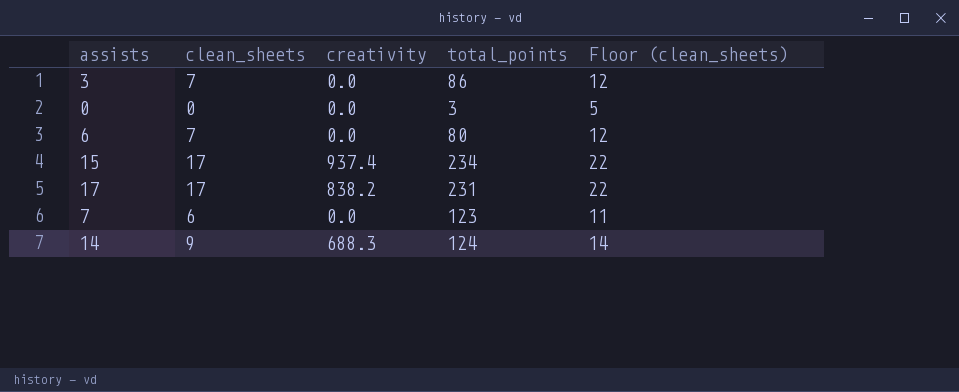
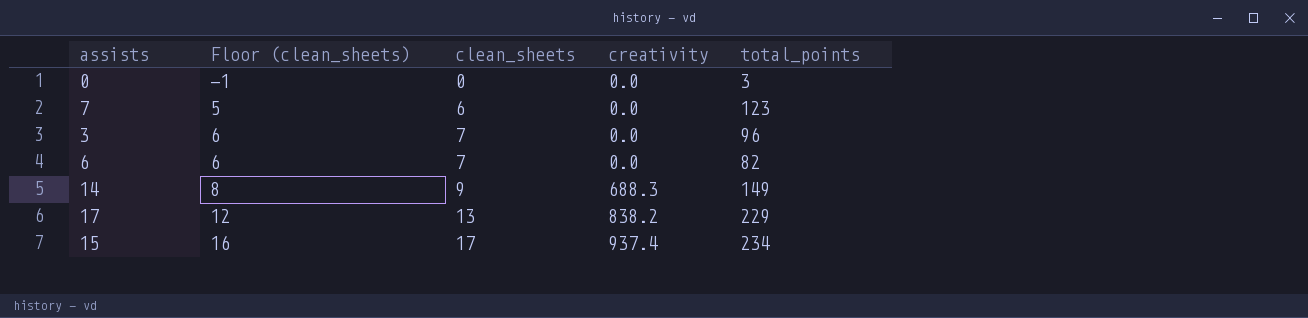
row order: none -> Floor (clean_sheets) ascending
column Floor (clean_sheets) | formula: [clean_sheets] + 5 -> [clean_sheets] - 1
column Floor (clean_sheets) | position: 5 -> 2
3 | total_points: 86 -> 96
6 | total_points: 80 -> 82
14 | total_points: 124 -> 149
17 | clean_sheets: 17 -> 13
17 | total_points: 231 -> 229

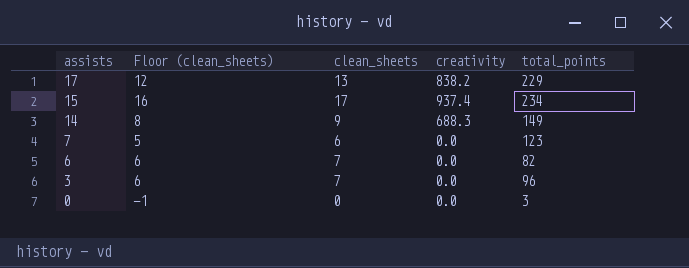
row order: Floor (clean_sheets) ascending -> assists descending

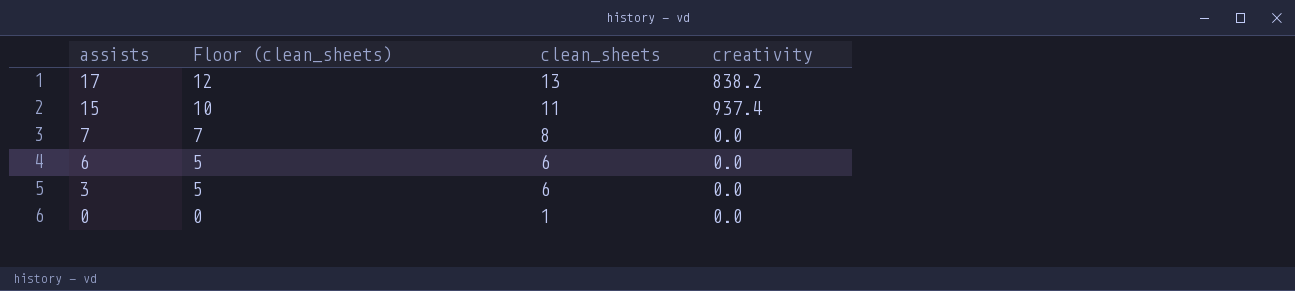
column total_points | position: 5 -> none
row 14: 8 | 9 | 688.3 | 149 -> none
15 | Floor (clean_sheets): 16 -> 10
15 | clean_sheets: 17 -> 11
7 | Floor (clean_sheets): 5 -> 7
7 | clean_sheets: 6 -> 8
6 | Floor (clean_sheets): 6 -> 5
6 | clean_sheets: 7 -> 6
3 | Floor (clean_sheets): 6 -> 5
3 | clean_sheets: 7 -> 6
0 | Floor (clean_sheets): -1 -> 0
0 | clean_sheets: 0 -> 1

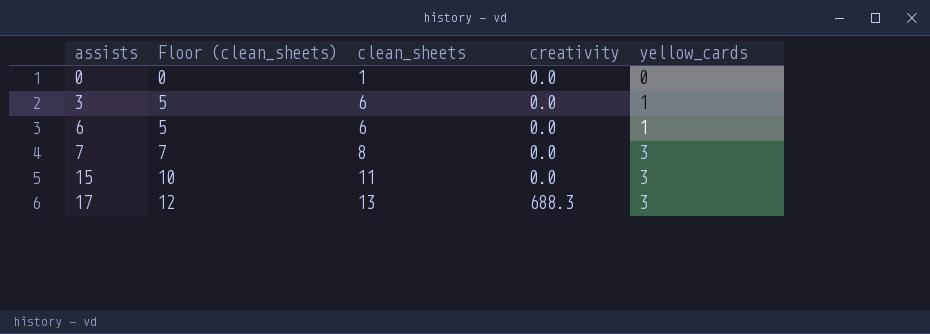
row order: assists descending -> assists ascending
column yellow_cards | position: none -> 5
15 | creativity: 937.4 -> 0.0
17 | creativity: 838.2 -> 688.3

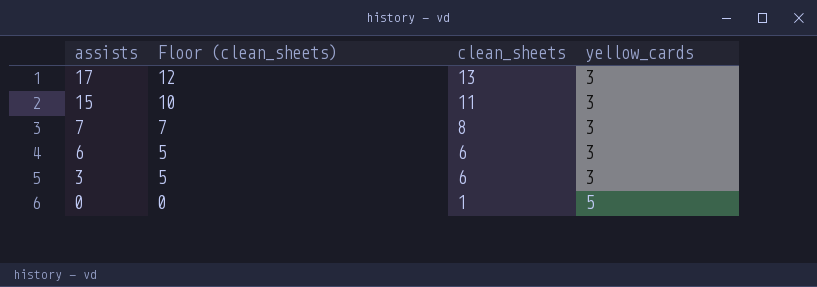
row order: assists ascending -> assists descending
column creativity | position: 4 -> none
6 | yellow_cards: 1 -> 3
3 | yellow_cards: 1 -> 3
0 | yellow_cards: 0 -> 5

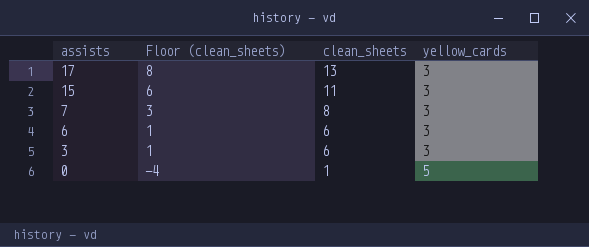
column Floor (clean_sheets) | formula: [clean_sheets] - 1 -> [clean_sheets] - 5

